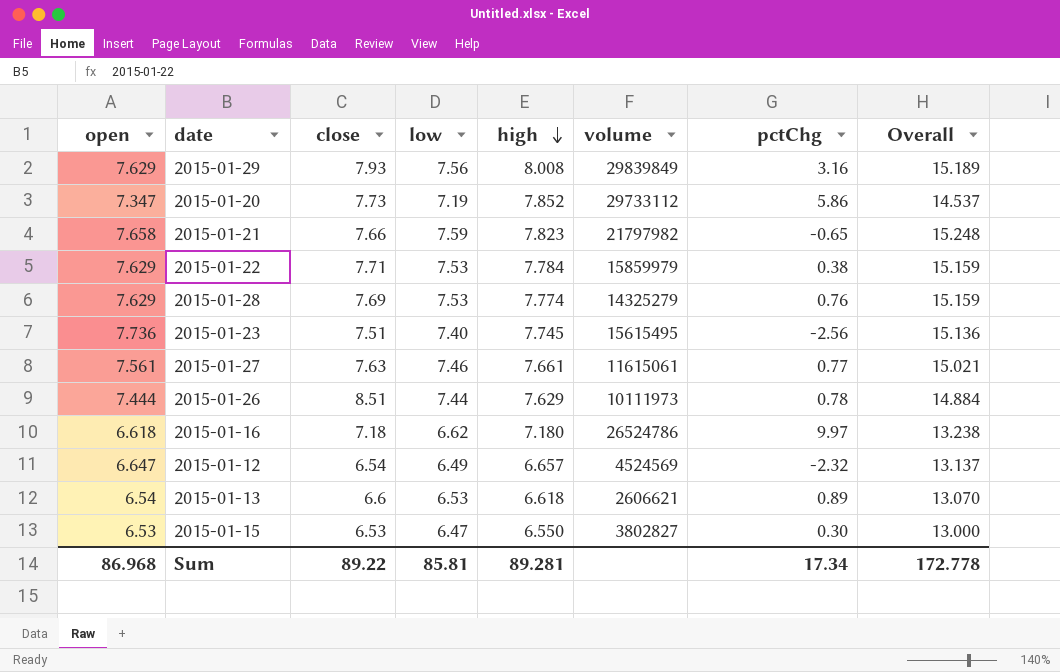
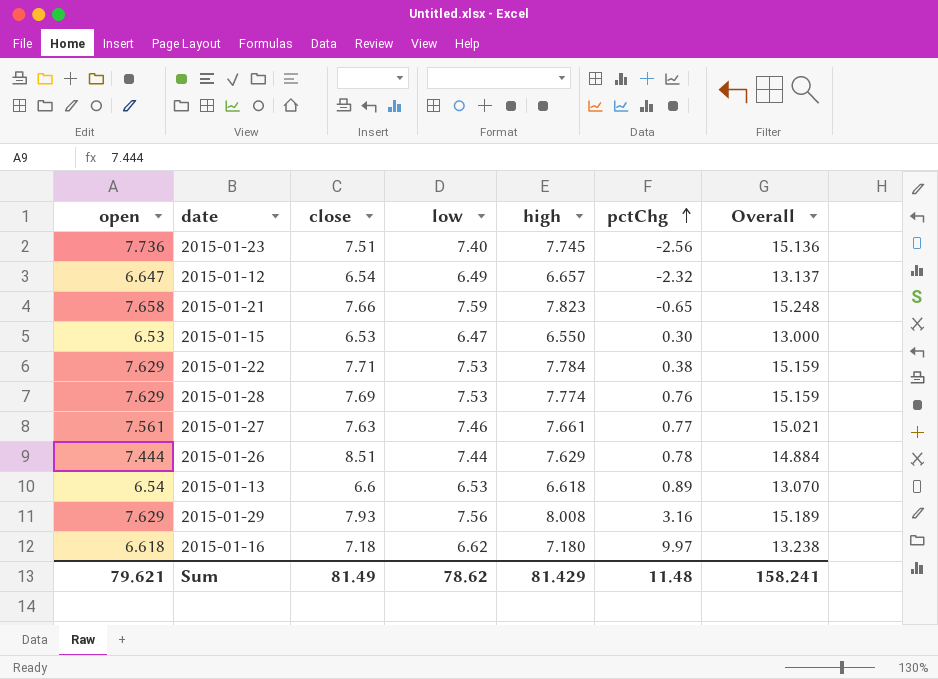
row order: high descending -> pctChg ascending
column volume | position: 6 -> none
row 2015-01-20: 7.347 | 7.73 | 7.19 | 7.852 | 29733112 | 5.86 | 14.537 -> none
Sum | open: 86.968 -> 79.621
Sum | close: 89.22 -> 81.49
Sum | low: 85.81 -> 78.62
Sum | high: 89.281 -> 81.429
Sum | pctChg: 17.34 -> 11.48
Sum | Overall: 172.778 -> 158.241

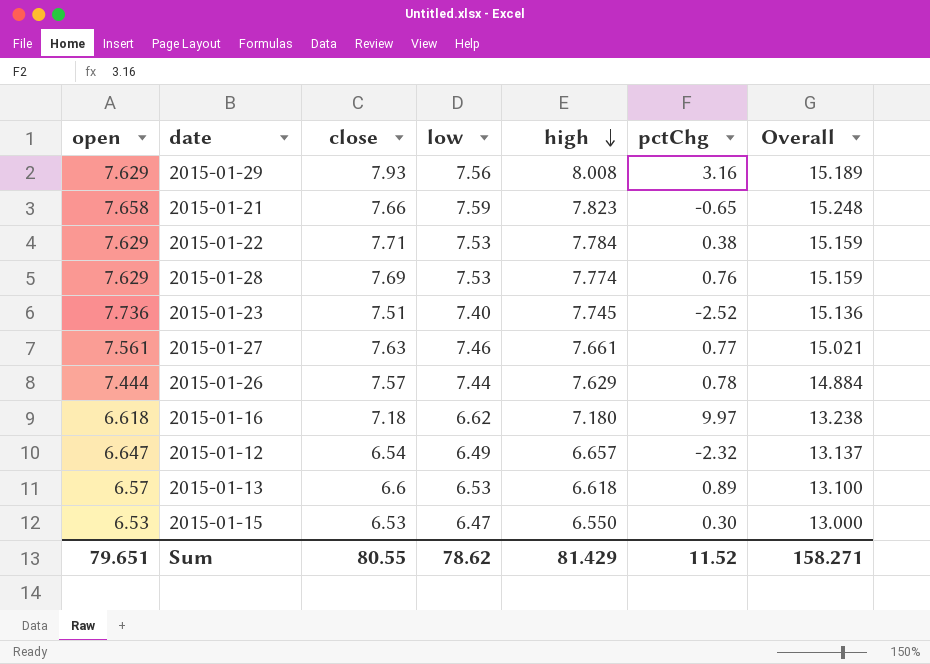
row order: pctChg ascending -> high descending
2015-01-23 | pctChg: -2.56 -> -2.52
2015-01-26 | close: 8.51 -> 7.57
2015-01-13 | open: 6.54 -> 6.57
2015-01-13 | Overall: 13.070 -> 13.100
Sum | open: 79.621 -> 79.651
Sum | close: 81.49 -> 80.55
Sum | pctChg: 11.48 -> 11.52
Sum | Overall: 158.241 -> 158.271

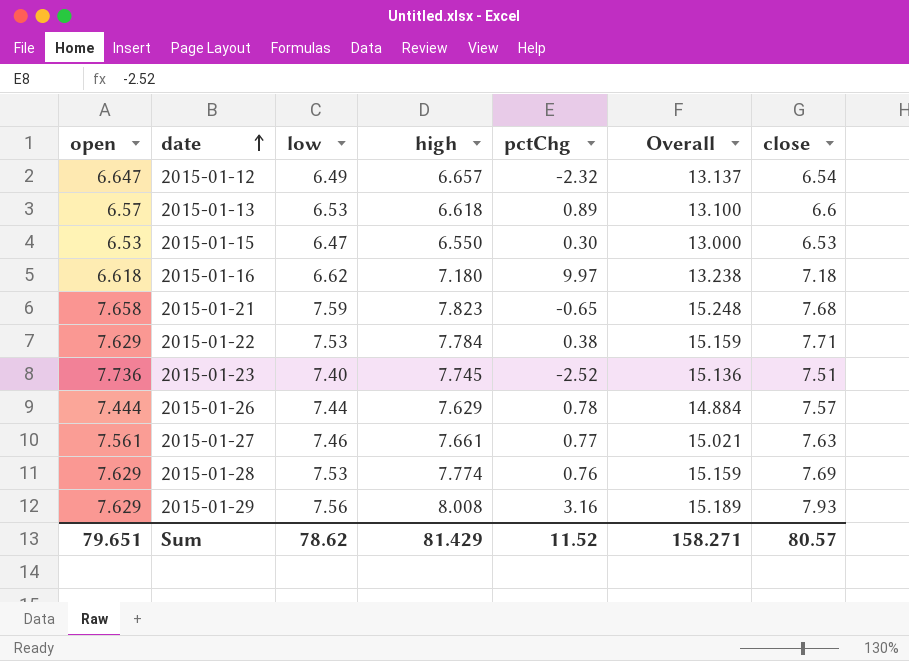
row order: high descending -> date ascending
column close | position: 3 -> 7
2015-01-21 | close: 7.66 -> 7.68
Sum | close: 80.55 -> 80.57

